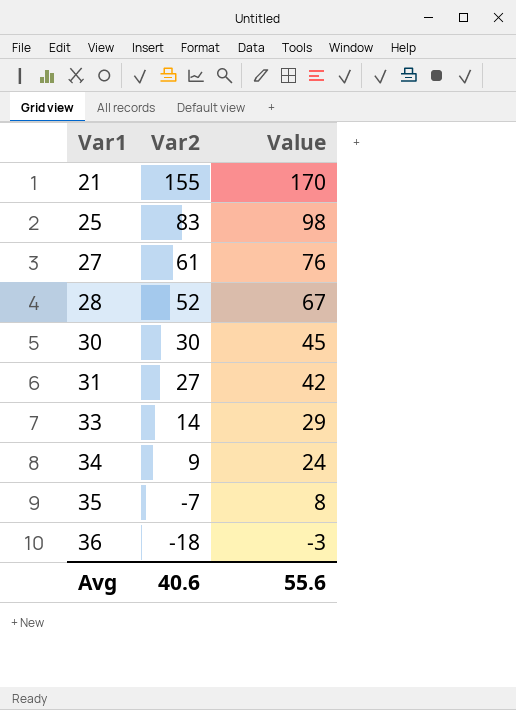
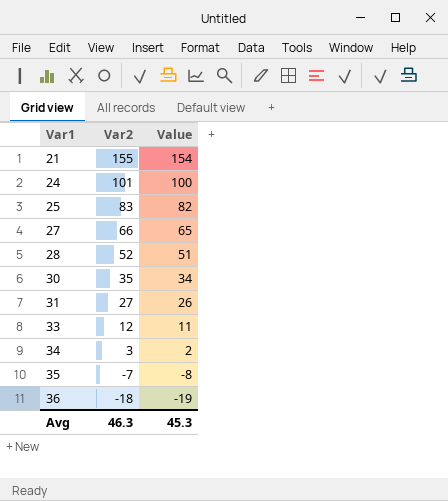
column Value | formula: [Var2] + 15 -> [Var2] - 1
row 24: none -> 101 | 100
27 | Var2: 61 -> 66
30 | Var2: 30 -> 35
33 | Var2: 14 -> 12
34 | Var2: 9 -> 3
Avg | Var2: 40.6 -> 46.3
Avg | Value: 55.6 -> 45.3

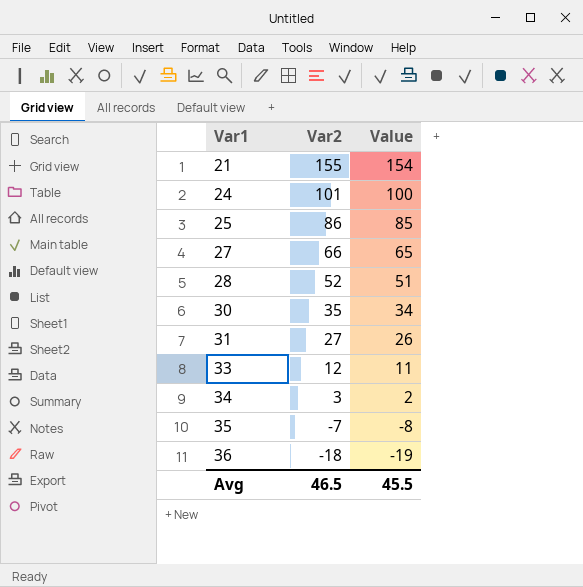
25 | Var2: 83 -> 86
25 | Value: 82 -> 85
Avg | Var2: 46.3 -> 46.5
Avg | Value: 45.3 -> 45.5

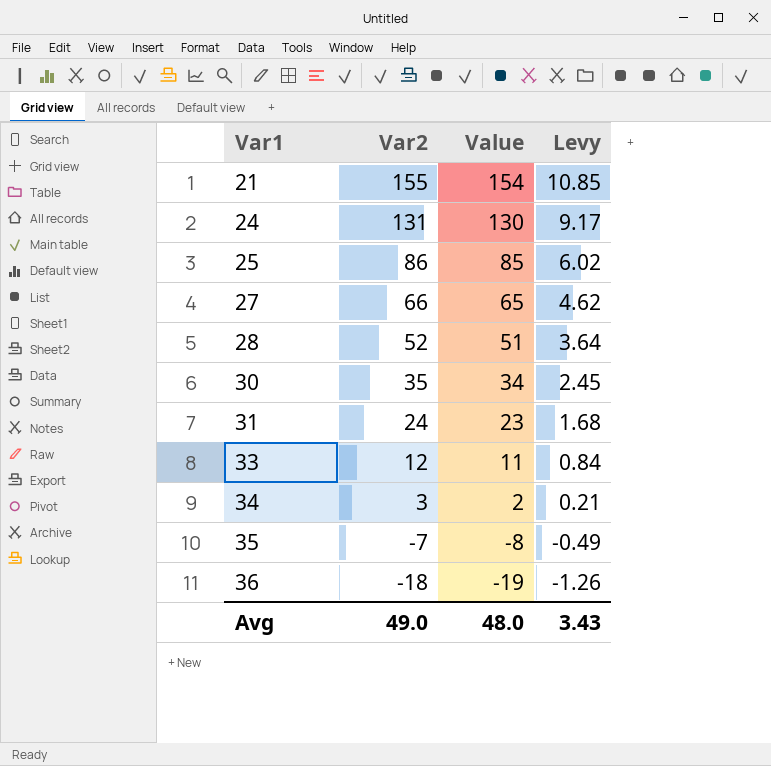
column Levy | formula: none -> [Var2] * 0.07
24 | Var2: 101 -> 131
24 | Value: 100 -> 130
31 | Var2: 27 -> 24
31 | Value: 26 -> 23
Avg | Var2: 46.5 -> 49.0
Avg | Value: 45.5 -> 48.0

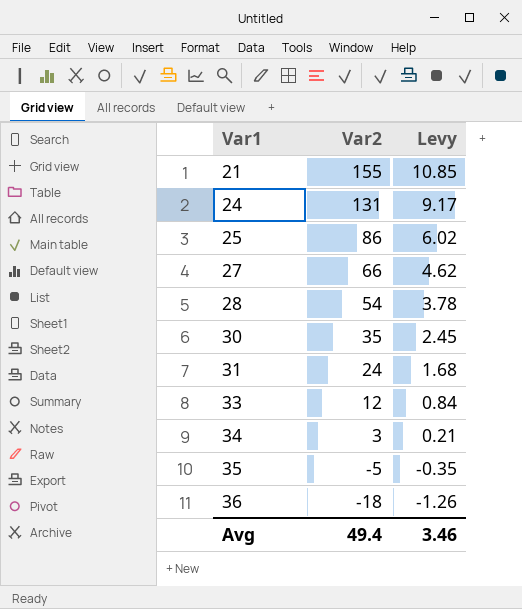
column Value | formula: [Var2] - 1 -> none
28 | Var2: 52 -> 54
28 | Levy: 3.64 -> 3.78
35 | Var2: -7 -> -5
35 | Levy: -0.49 -> -0.35
Avg | Var2: 49.0 -> 49.4
Avg | Levy: 3.43 -> 3.46

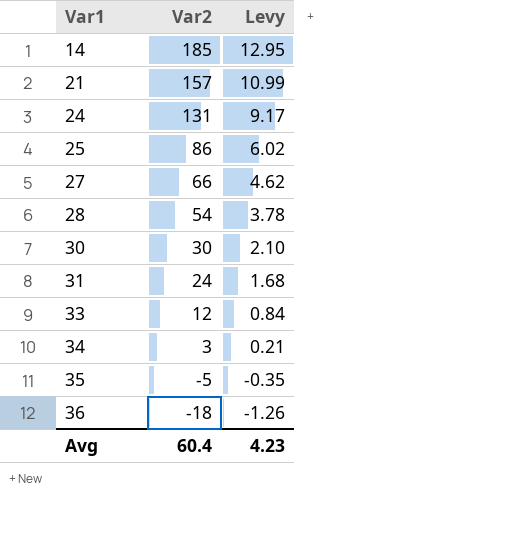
row 14: none -> 185 | 12.95
21 | Var2: 155 -> 157
21 | Levy: 10.85 -> 10.99
30 | Var2: 35 -> 30
30 | Levy: 2.45 -> 2.10
Avg | Var2: 49.4 -> 60.4
Avg | Levy: 3.46 -> 4.23

